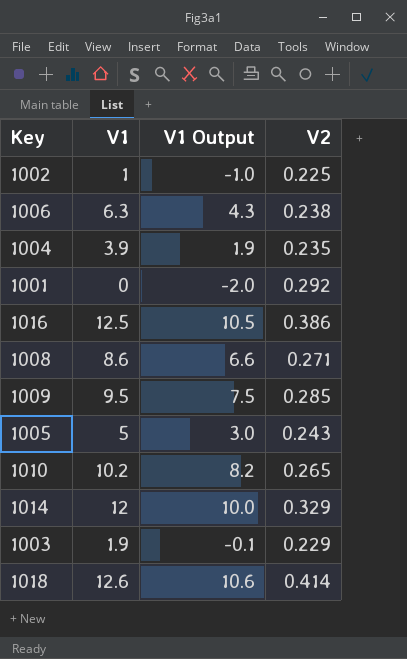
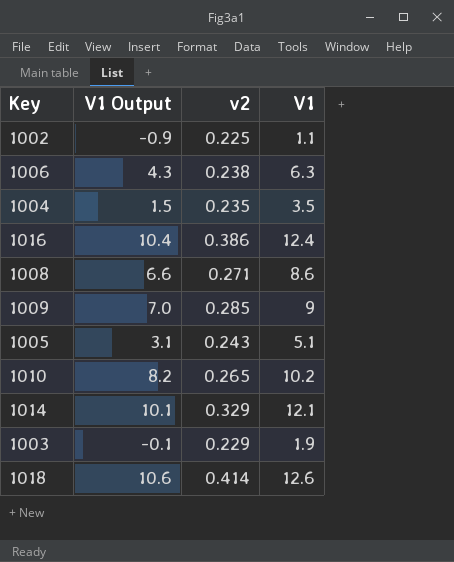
column name: V2 -> v2
column V1 | position: 2 -> 4
row 1001: 0 | -2.0 | 0.292 -> none
1002 | V1 Output: -1.0 -> -0.9
1002 | V1: 1 -> 1.1
1004 | V1 Output: 1.9 -> 1.5
1004 | V1: 3.9 -> 3.5
1016 | V1 Output: 10.5 -> 10.4
1016 | V1: 12.5 -> 12.4
1009 | V1 Output: 7.5 -> 7.0
1009 | V1: 9.5 -> 9
1005 | V1 Output: 3.0 -> 3.1
1005 | V1: 5 -> 5.1
1014 | V1 Output: 10.0 -> 10.1
1014 | V1: 12 -> 12.1

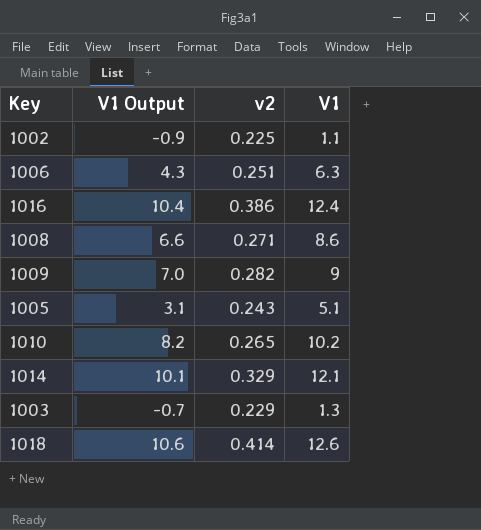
row 1004: 1.5 | 0.235 | 3.5 -> none
1006 | v2: 0.238 -> 0.251
1009 | v2: 0.285 -> 0.282
1003 | V1 Output: -0.1 -> -0.7
1003 | V1: 1.9 -> 1.3

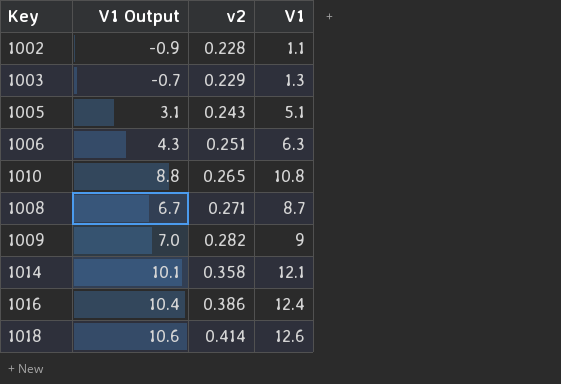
row order: none -> v2 ascending
1002 | v2: 0.225 -> 0.228
1010 | V1 Output: 8.2 -> 8.8
1010 | V1: 10.2 -> 10.8
1008 | V1 Output: 6.6 -> 6.7
1008 | V1: 8.6 -> 8.7
1014 | v2: 0.329 -> 0.358

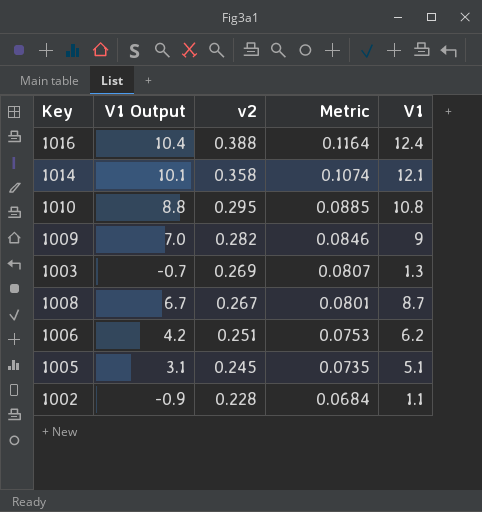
row order: v2 ascending -> v2 descending
column Metric | formula: none -> [v2] * 0.3
row 1018: 10.6 | 0.414 | 12.6 -> none
1016 | v2: 0.386 -> 0.388
1010 | v2: 0.265 -> 0.295
1003 | v2: 0.229 -> 0.269
1008 | v2: 0.271 -> 0.267
1006 | V1 Output: 4.3 -> 4.2
1006 | V1: 6.3 -> 6.2
1005 | v2: 0.243 -> 0.245

